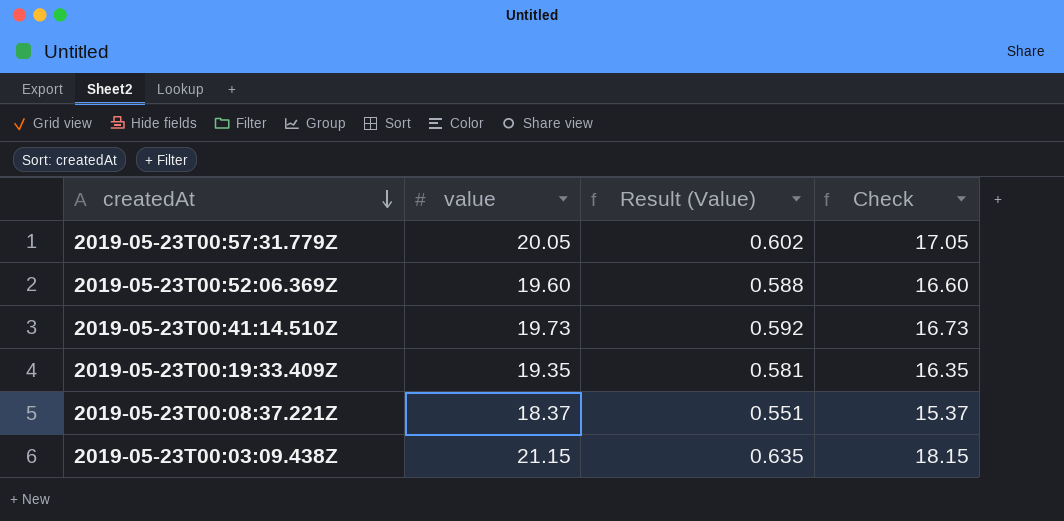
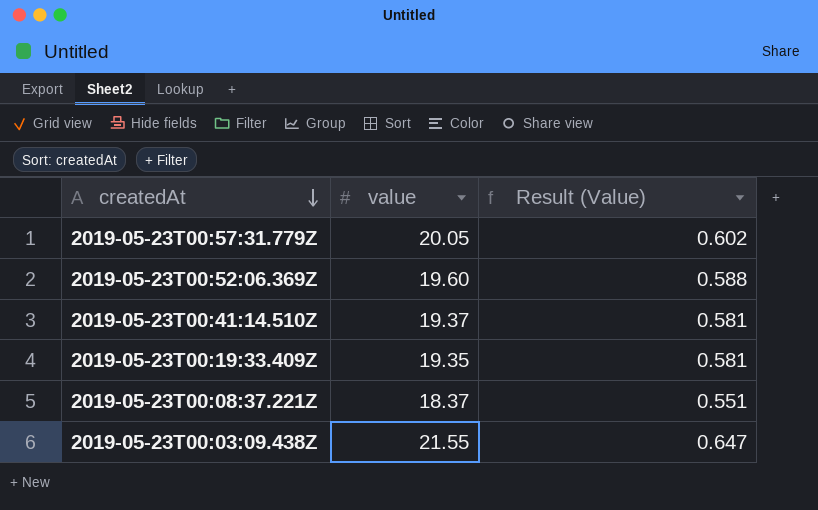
column Check | formula: [value] - 3 -> none
2019-05-23T00:41:14.510Z | value: 19.73 -> 19.37
2019-05-23T00:41:14.510Z | Result (Value): 0.592 -> 0.581
2019-05-23T00:03:09.438Z | value: 21.15 -> 21.55
2019-05-23T00:03:09.438Z | Result (Value): 0.635 -> 0.647

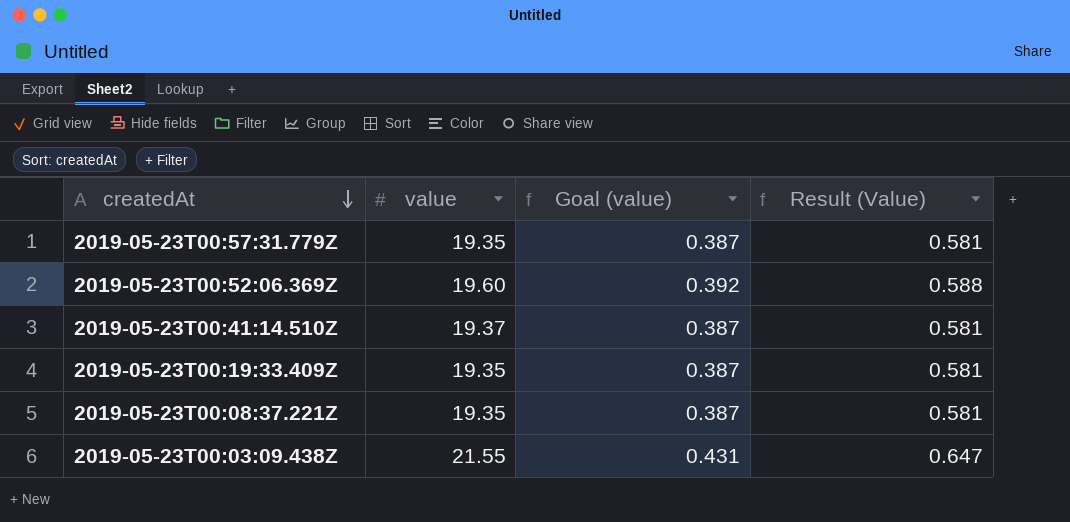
column Goal (value) | formula: none -> [value] * 0.02
2019-05-23T00:57:31.779Z | value: 20.05 -> 19.35
2019-05-23T00:57:31.779Z | Result (Value): 0.602 -> 0.581
2019-05-23T00:08:37.221Z | value: 18.37 -> 19.35
2019-05-23T00:08:37.221Z | Result (Value): 0.551 -> 0.581

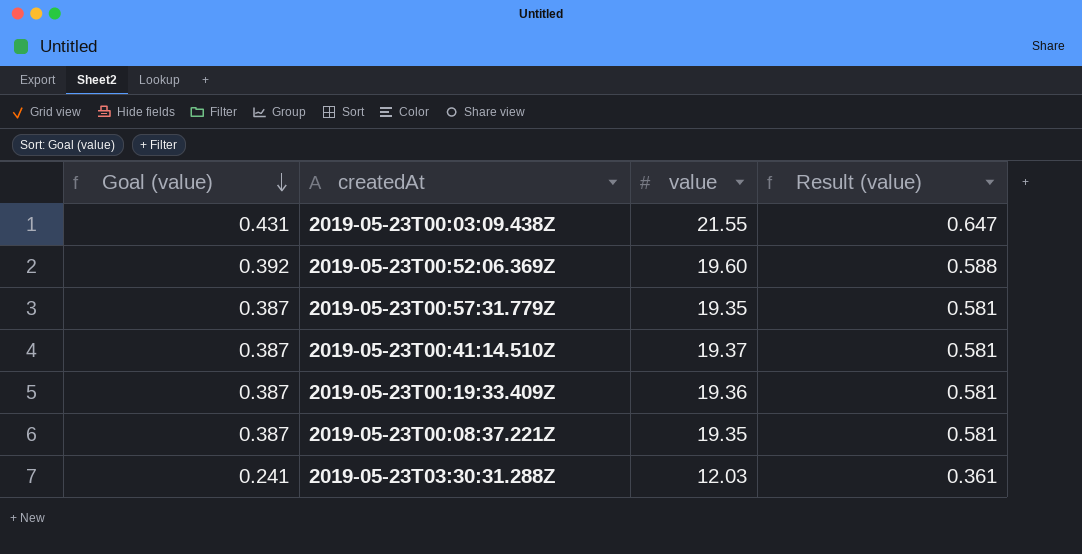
row order: createdAt descending -> Goal (value) descending
column Goal (value) | position: 3 -> 1
column name: Result (Value) -> Result (value)
2019-05-23T00:19:33.409Z | value: 19.35 -> 19.36
row 2019-05-23T03:30:31.288Z: none -> 0.241 | 12.03 | 0.361

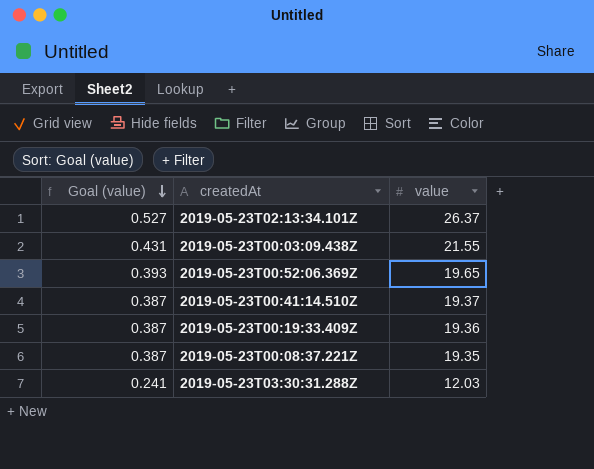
column Result (value) | formula: [value] * 0.03 -> none
row 2019-05-23T00:57:31.779Z: 0.387 | 19.35 | 0.581 -> none
row 2019-05-23T02:13:34.101Z: none -> 0.527 | 26.37
2019-05-23T00:52:06.369Z | Goal (value): 0.392 -> 0.393
2019-05-23T00:52:06.369Z | value: 19.60 -> 19.65

